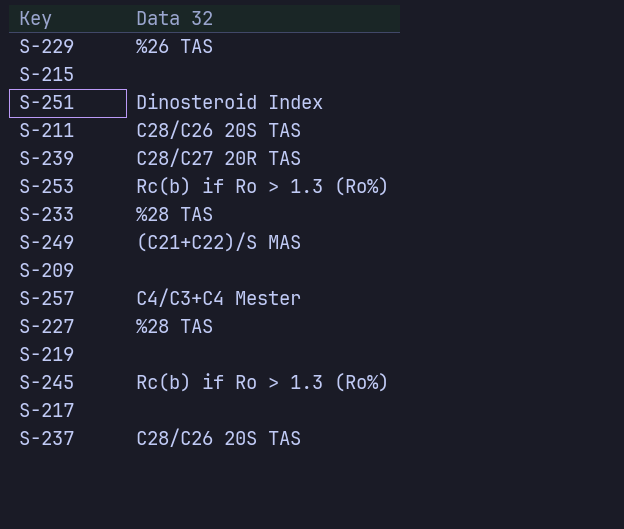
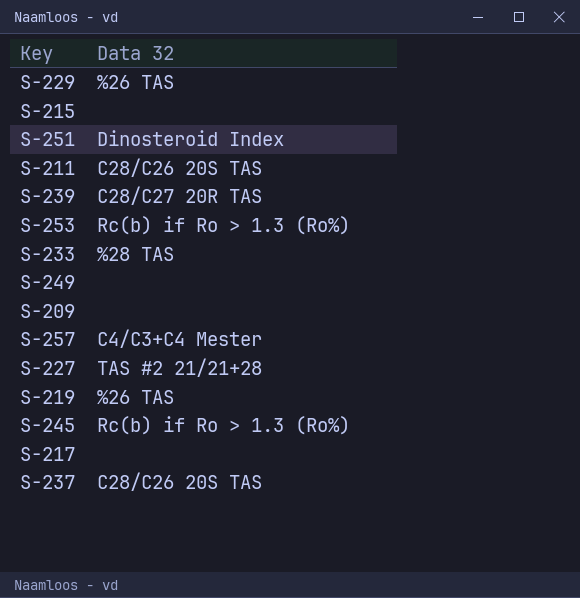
S-249 | Data 32: (C21+C22)/S MAS -> none
S-227 | Data 32: %28 TAS -> TAS #2 21/21+28
S-219 | Data 32: none -> %26 TAS

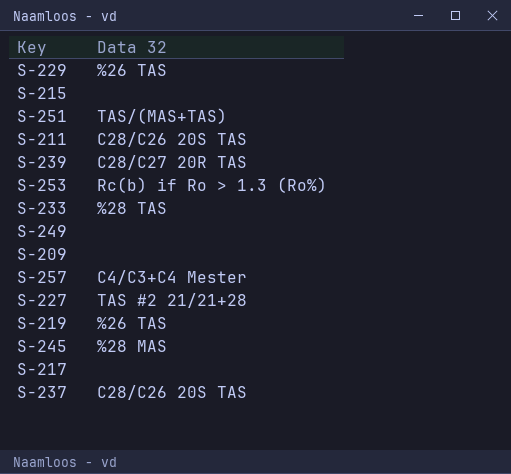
S-251 | Data 32: Dinosteroid Index -> TAS/(MAS+TAS)
S-245 | Data 32: Rc(b) if Ro > 1.3 (Ro%) -> %28 MAS

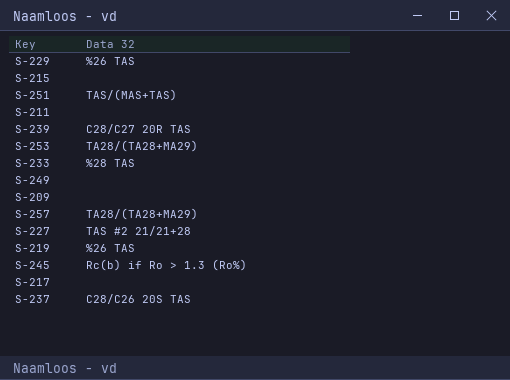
S-211 | Data 32: C28/C26 20S TAS -> none
S-253 | Data 32: Rc(b) if Ro > 1.3 (Ro%) -> TA28/(TA28+MA29)
S-257 | Data 32: C4/C3+C4 Mester -> TA28/(TA28+MA29)
S-245 | Data 32: %28 MAS -> Rc(b) if Ro > 1.3 (Ro%)

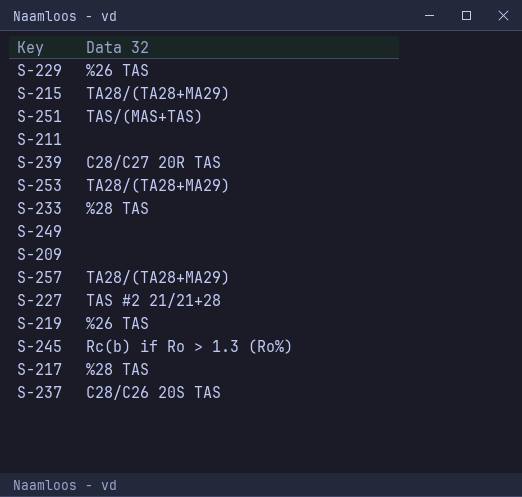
S-215 | Data 32: none -> TA28/(TA28+MA29)
S-217 | Data 32: none -> %28 TAS

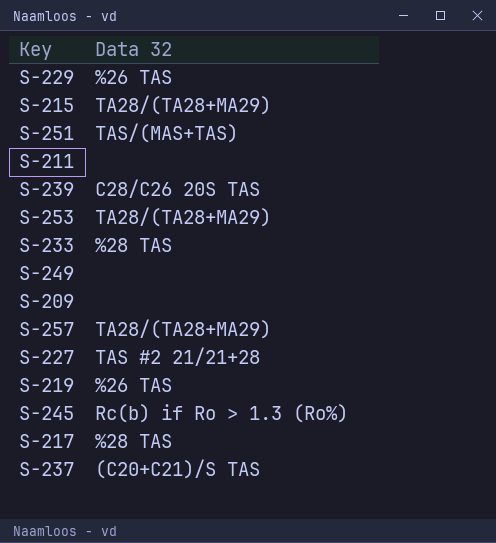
S-239 | Data 32: C28/C27 20R TAS -> C28/C26 20S TAS
S-237 | Data 32: C28/C26 20S TAS -> (C20+C21)/S TAS

